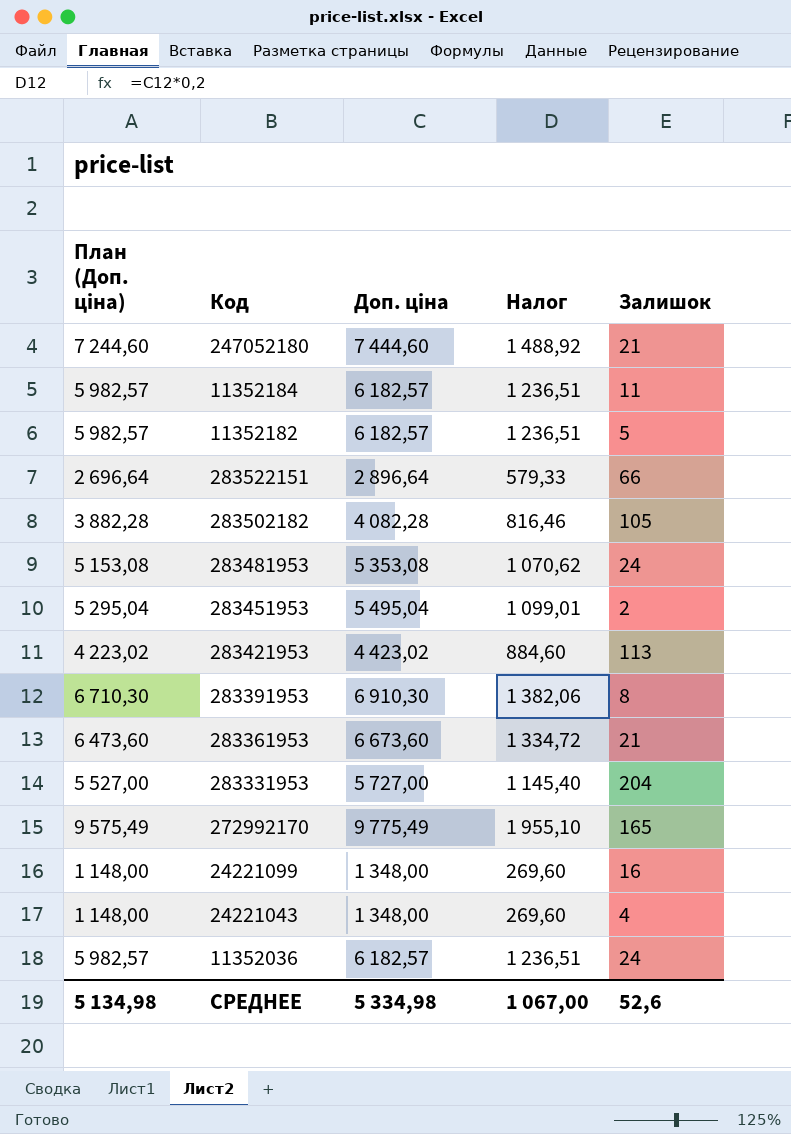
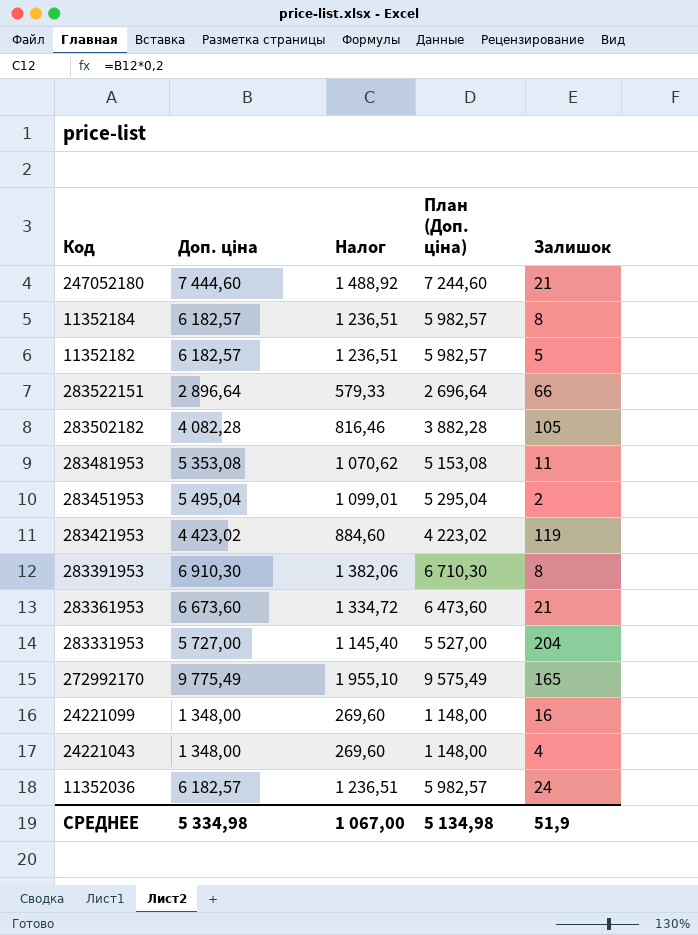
column План (Доп. ціна) | position: 1 -> 4
11352184 | Залишок: 11 -> 8
283481953 | Залишок: 24 -> 11
283421953 | Залишок: 113 -> 119
СРЕДНЕЕ | Залишок: 52,6 -> 51,9

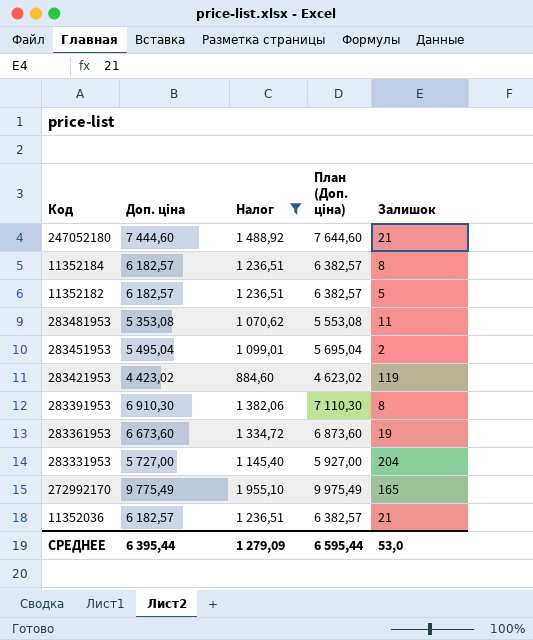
filter: none -> Налог >= 884,60
column План (Доп. ціна) | formula: [Доп. ціна] - 200 -> [Доп. ціна] + 200
283361953 | Залишок: 21 -> 19
11352036 | Залишок: 24 -> 21
СРЕДНЕЕ | Доп. ціна: 5 334,98 -> 6 395,44
СРЕДНЕЕ | Налог: 1 067,00 -> 1 279,09
СРЕДНЕЕ | План (Доп. ціна): 5 134,98 -> 6 595,44
СРЕДНЕЕ | Залишок: 51,9 -> 53,0

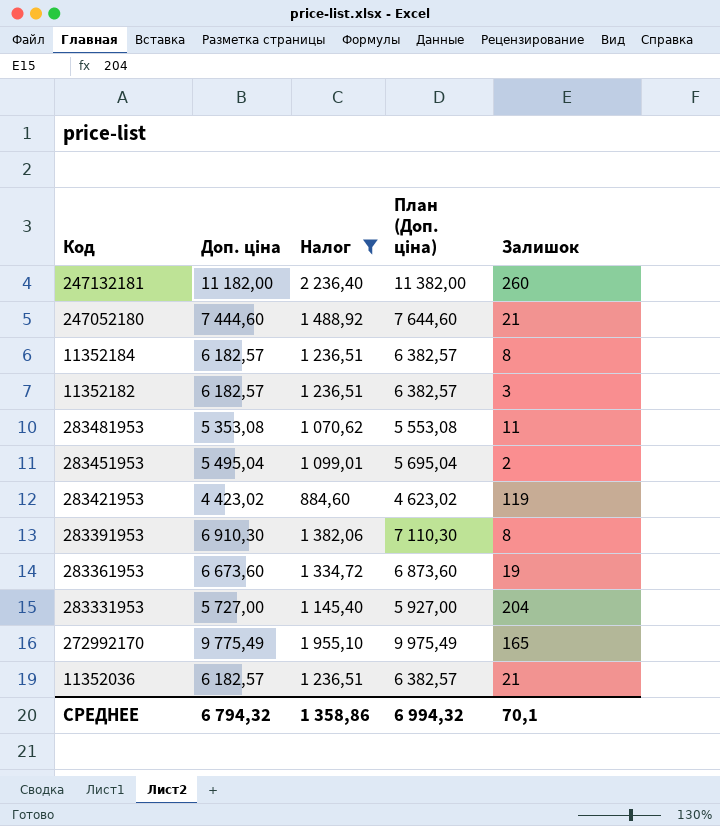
row 247132181: none -> 11 182,00 | 2 236,40 | 11 382,00 | 260
11352182 | Залишок: 5 -> 3
СРЕДНЕЕ | Доп. ціна: 6 395,44 -> 6 794,32
СРЕДНЕЕ | Налог: 1 279,09 -> 1 358,86
СРЕДНЕЕ | План (Доп. ціна): 6 595,44 -> 6 994,32
СРЕДНЕЕ | Залишок: 53,0 -> 70,1

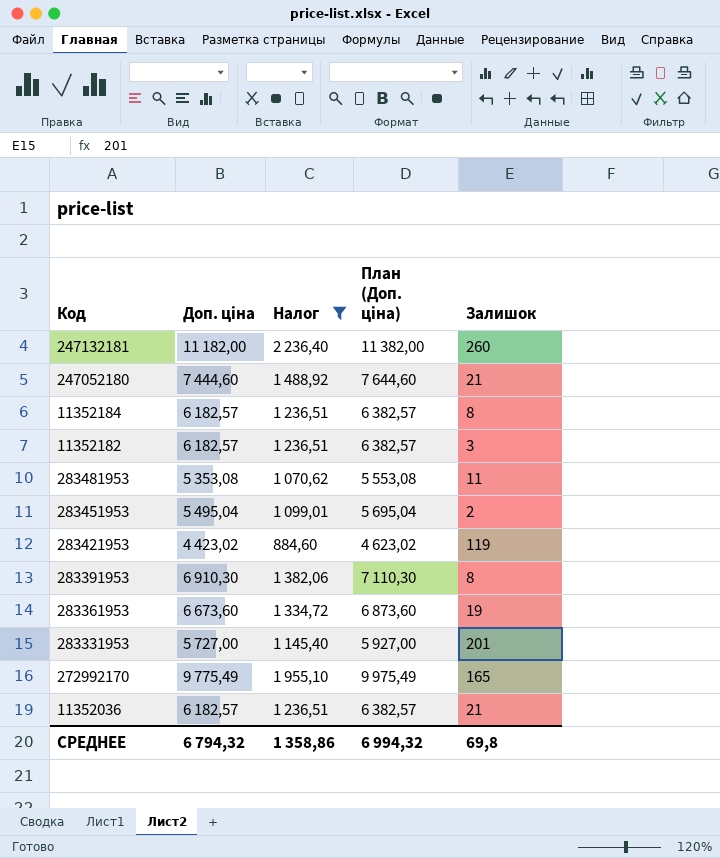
283331953 | Залишок: 204 -> 201
СРЕДНЕЕ | Залишок: 70,1 -> 69,8

